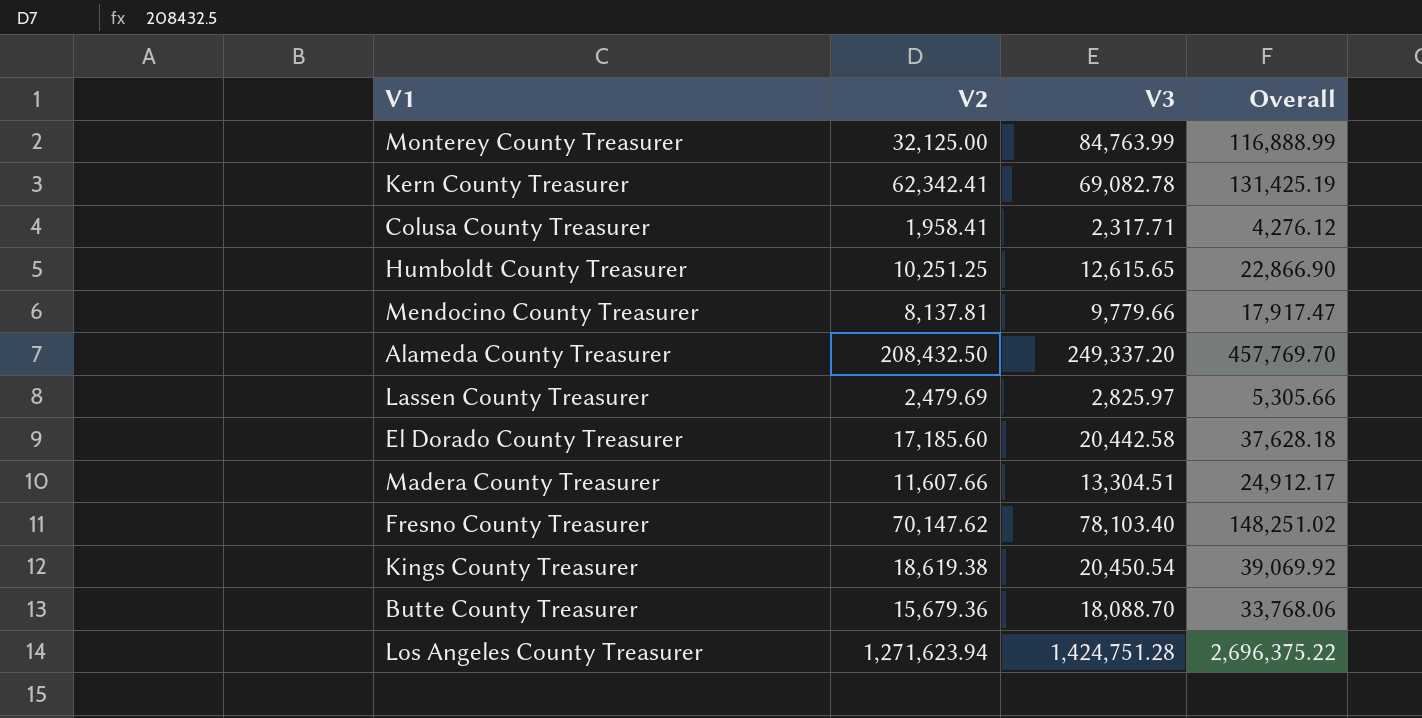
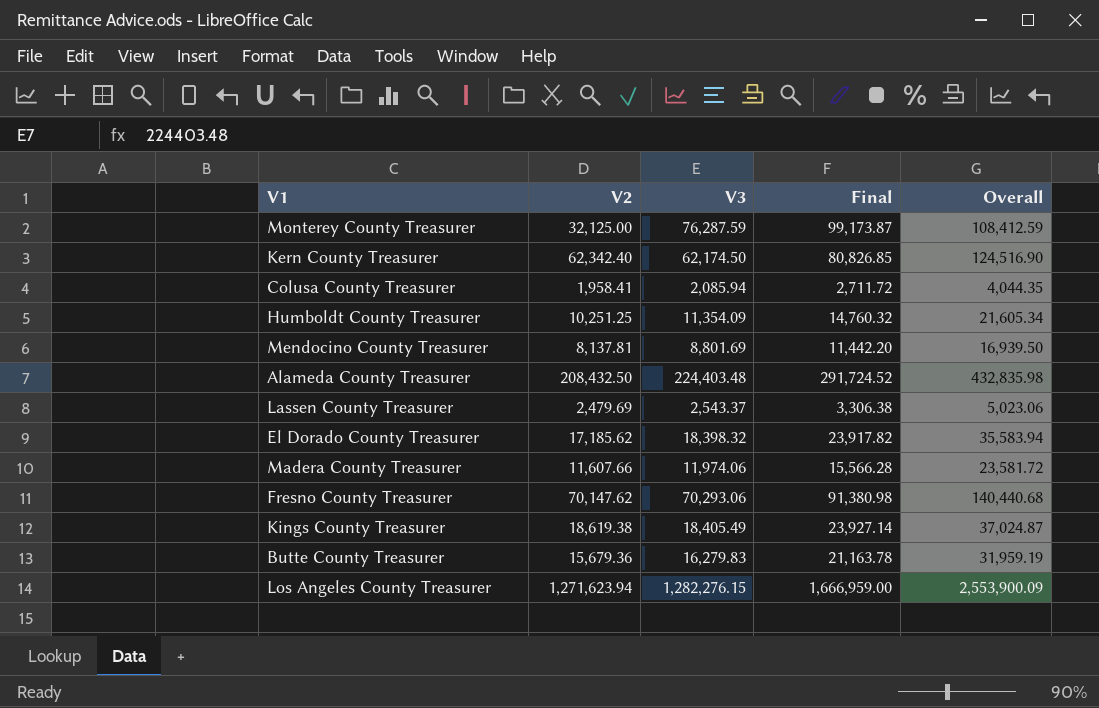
column Final | formula: none -> [V3] * 1.3
Monterey County Treasurer | V3: 84,763.99 -> 76,287.59
Monterey County Treasurer | Overall: 116,888.99 -> 108,412.59
Kern County Treasurer | V2: 62,342.41 -> 62,342.40
Kern County Treasurer | V3: 69,082.78 -> 62,174.50
Kern County Treasurer | Overall: 131,425.19 -> 124,516.90
Colusa County Treasurer | V3: 2,317.71 -> 2,085.94
Colusa County Treasurer | Overall: 4,276.12 -> 4,044.35
Humboldt County Treasurer | V3: 12,615.65 -> 11,354.09
Humboldt County Treasurer | Overall: 22,866.90 -> 21,605.34
Mendocino County Treasurer | V3: 9,779.66 -> 8,801.69
Mendocino County Treasurer | Overall: 17,917.47 -> 16,939.50
Alameda County Treasurer | V3: 249,337.20 -> 224,403.48
Alameda County Treasurer | Overall: 457,769.70 -> 432,835.98
Lassen County Treasurer | V3: 2,825.97 -> 2,543.37
Lassen County Treasurer | Overall: 5,305.66 -> 5,023.06
El Dorado County Treasurer | V2: 17,185.60 -> 17,185.62
El Dorado County Treasurer | V3: 20,442.58 -> 18,398.32
El Dorado County Treasurer | Overall: 37,628.18 -> 35,583.94
Madera County Treasurer | V3: 13,304.51 -> 11,974.06
Madera County Treasurer | Overall: 24,912.17 -> 23,581.72
Fresno County Treasurer | V3: 78,103.40 -> 70,293.06
Fresno County Treasurer | Overall: 148,251.02 -> 140,440.68
Kings County Treasurer | V3: 20,450.54 -> 18,405.49
Kings County Treasurer | Overall: 39,069.92 -> 37,024.87
Butte County Treasurer | V3: 18,088.70 -> 16,279.83
Butte County Treasurer | Overall: 33,768.06 -> 31,959.19
Los Angeles County Treasurer | V3: 1,424,751.28 -> 1,282,276.15
Los Angeles County Treasurer | Overall: 2,696,375.22 -> 2,553,900.09

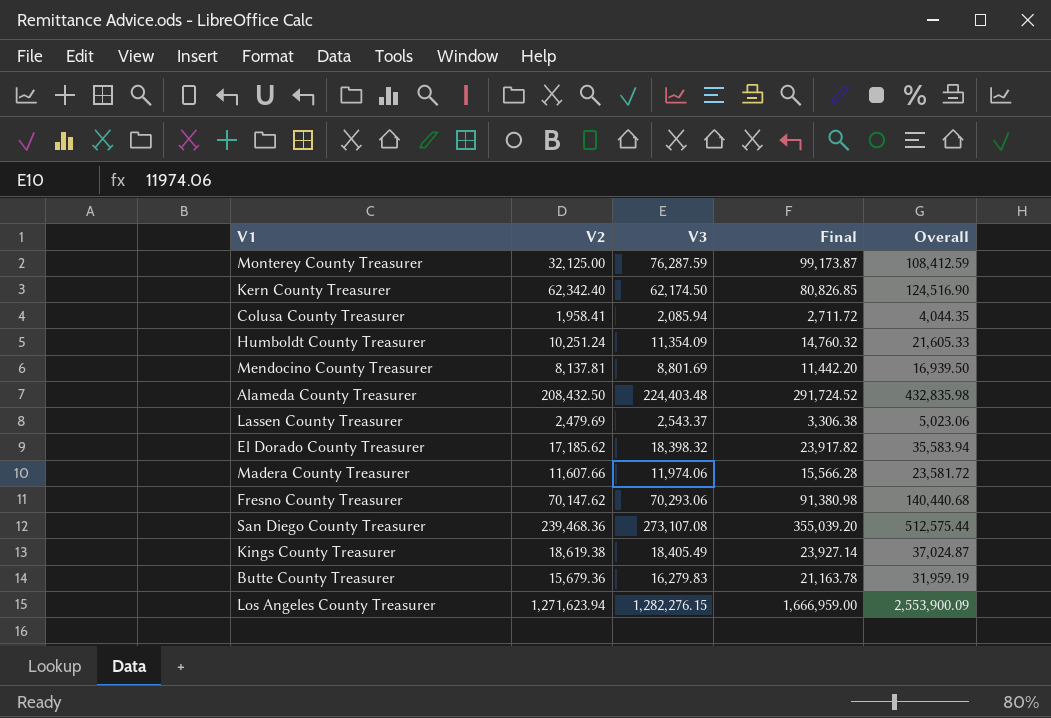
Humboldt County Treasurer | V2: 10,251.25 -> 10,251.24
Humboldt County Treasurer | Overall: 21,605.34 -> 21,605.33
row San Diego County Treasurer: none -> 239,468.36 | 273,107.08 | 355,039.20 | 512,575.44

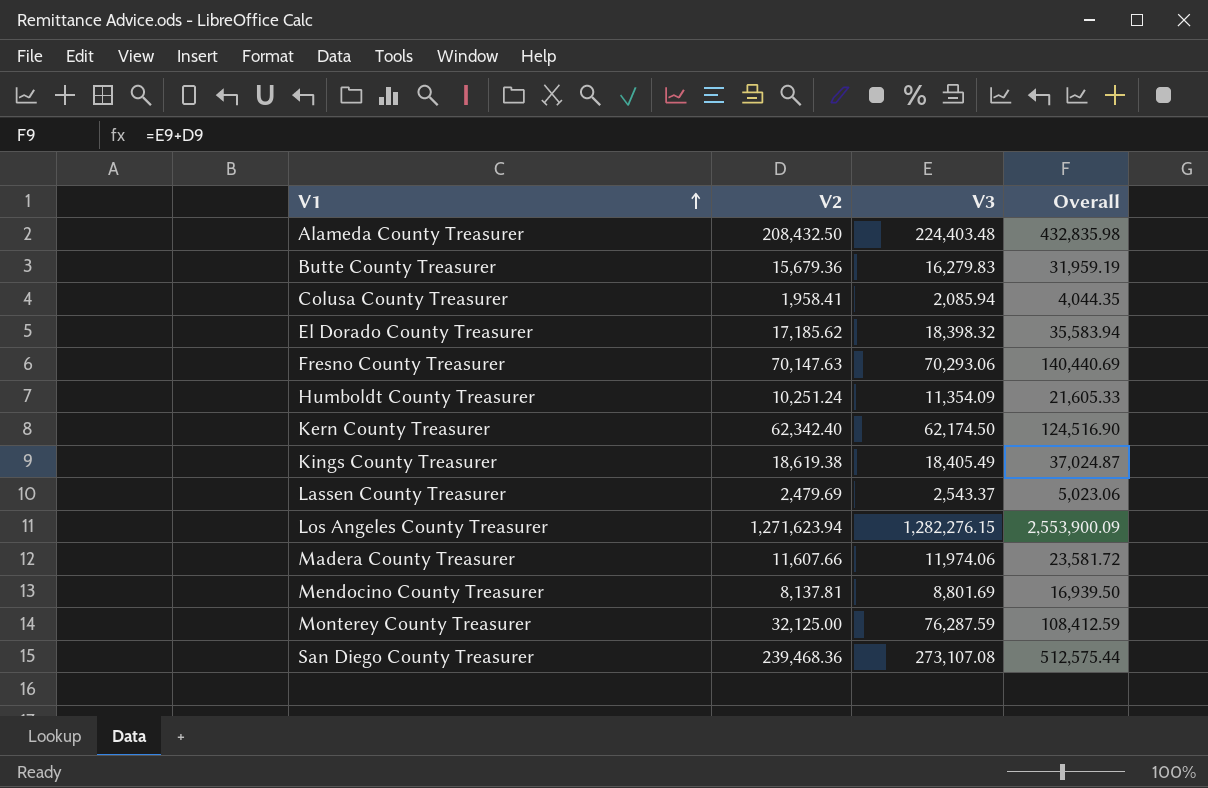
row order: none -> V1 ascending
column Final | formula: [V3] * 1.3 -> none
Fresno County Treasurer | V2: 70,147.62 -> 70,147.63
Fresno County Treasurer | Overall: 140,440.68 -> 140,440.69

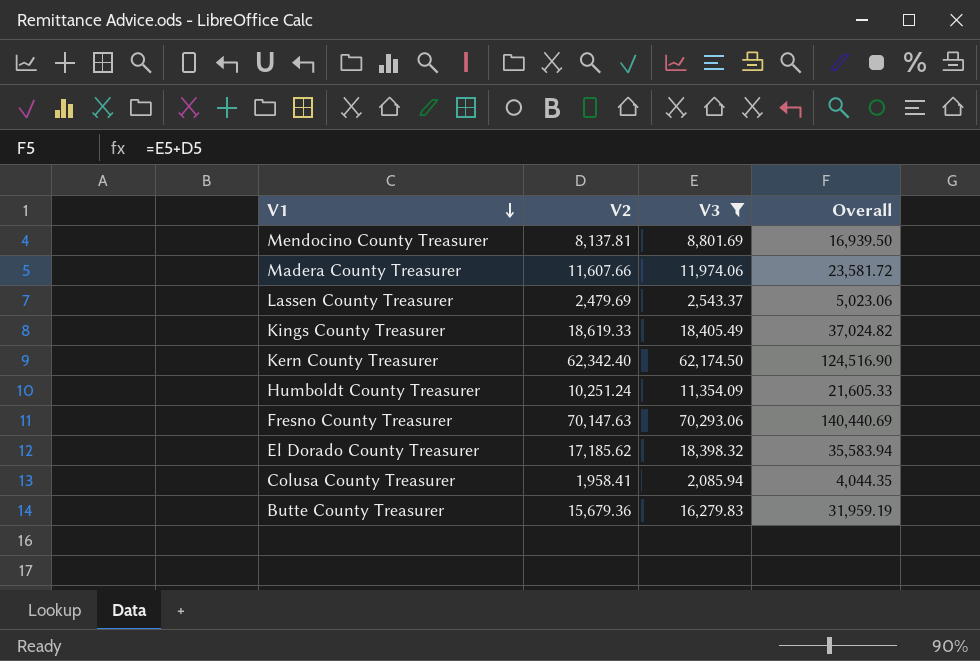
filter: none -> V3 <= 70,293.06
row order: V1 ascending -> V1 descending
Kings County Treasurer | V2: 18,619.38 -> 18,619.33
Kings County Treasurer | Overall: 37,024.87 -> 37,024.82

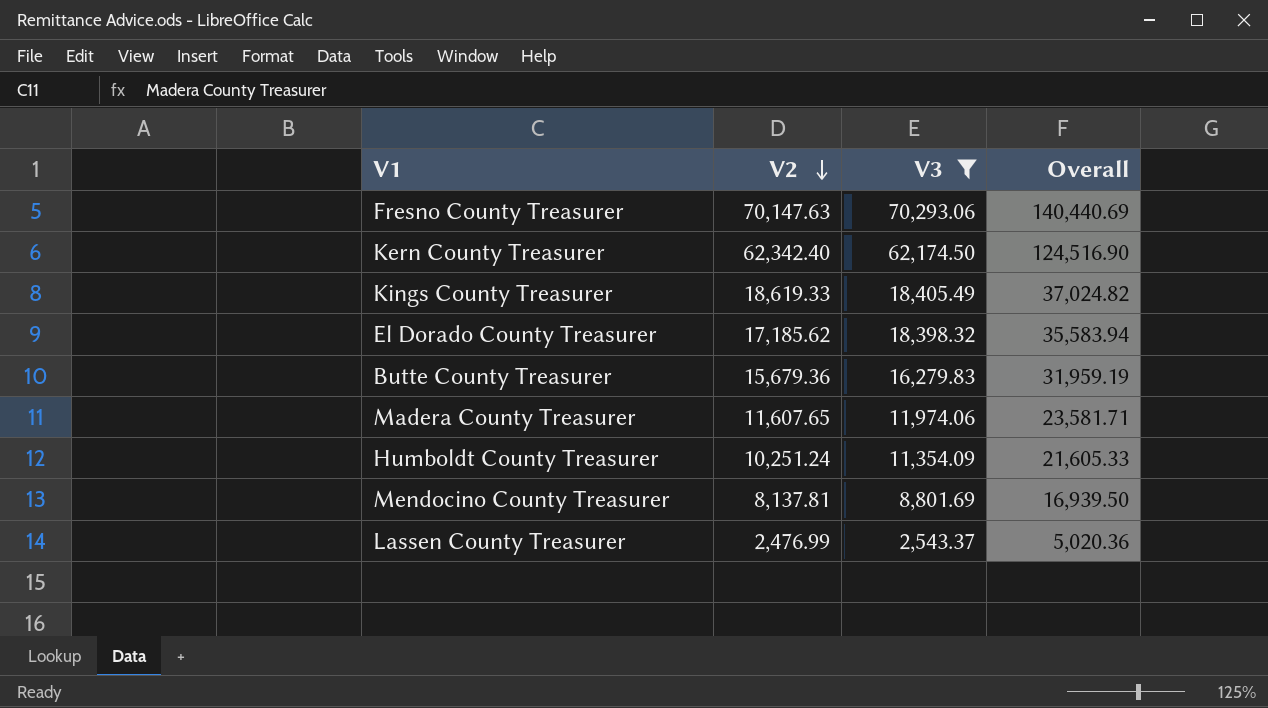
row order: V1 descending -> V2 descending
row Colusa County Treasurer: 1,958.41 | 2,085.94 | 4,044.35 -> none
Madera County Treasurer | V2: 11,607.66 -> 11,607.65
Madera County Treasurer | Overall: 23,581.72 -> 23,581.71
Lassen County Treasurer | V2: 2,479.69 -> 2,476.99
Lassen County Treasurer | Overall: 5,023.06 -> 5,020.36

